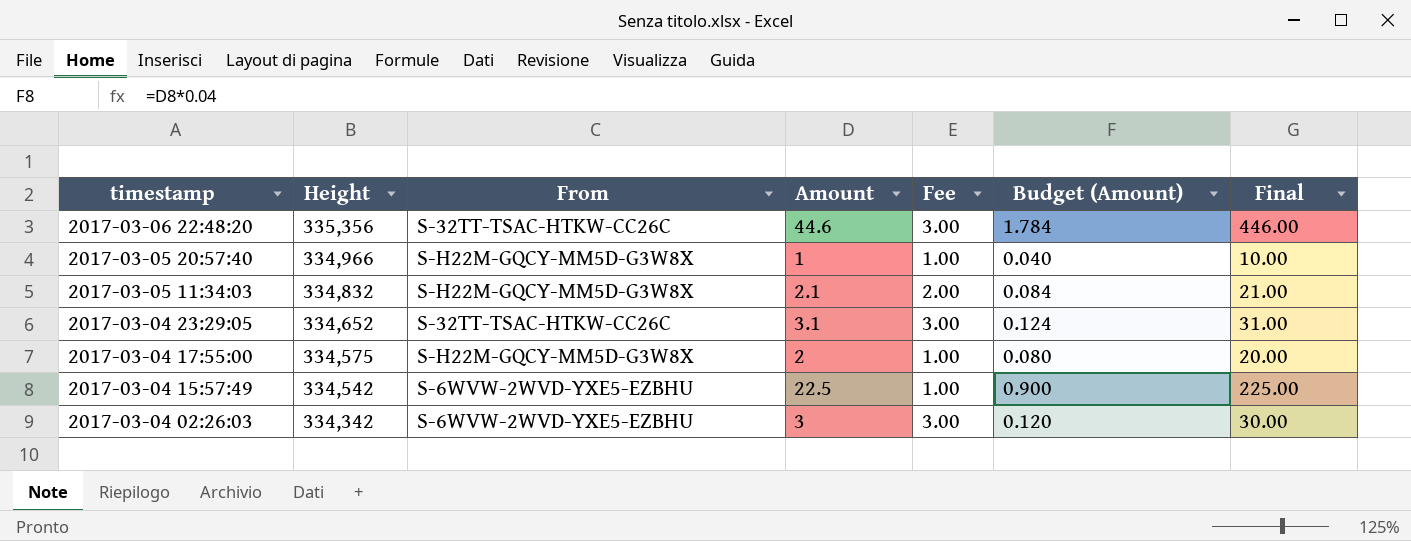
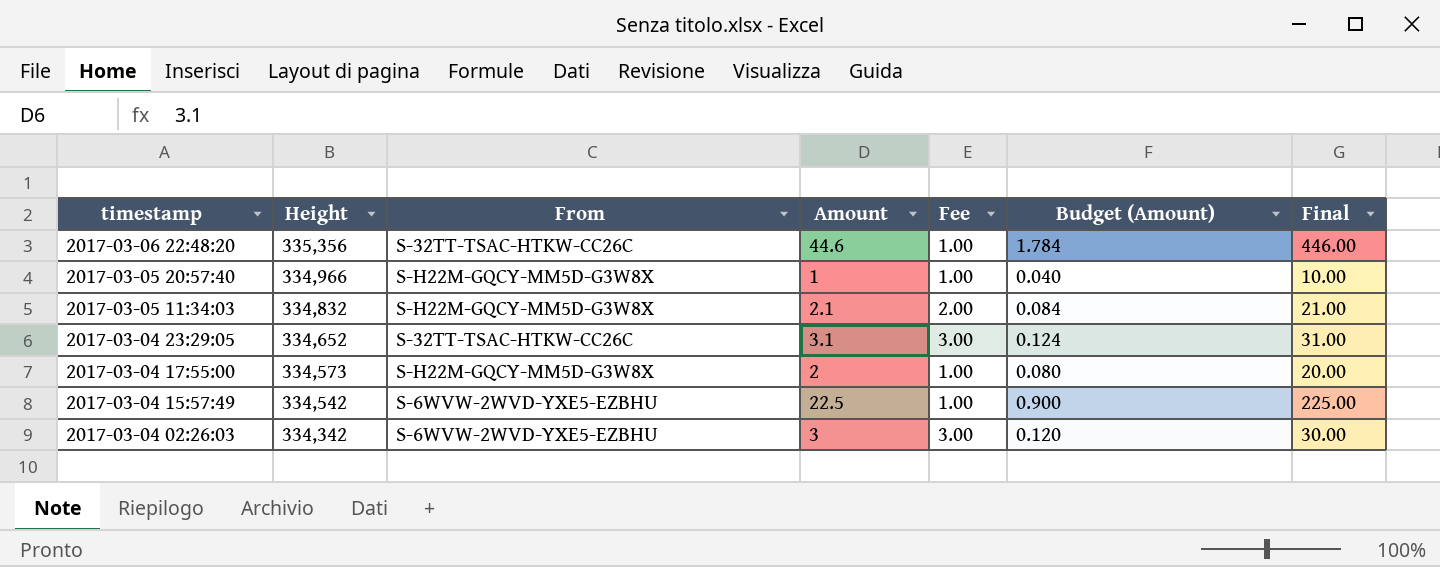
2017-03-06 22:48:20 | Fee: 3.00 -> 1.00
2017-03-04 17:55:00 | Height: 334,575 -> 334,573

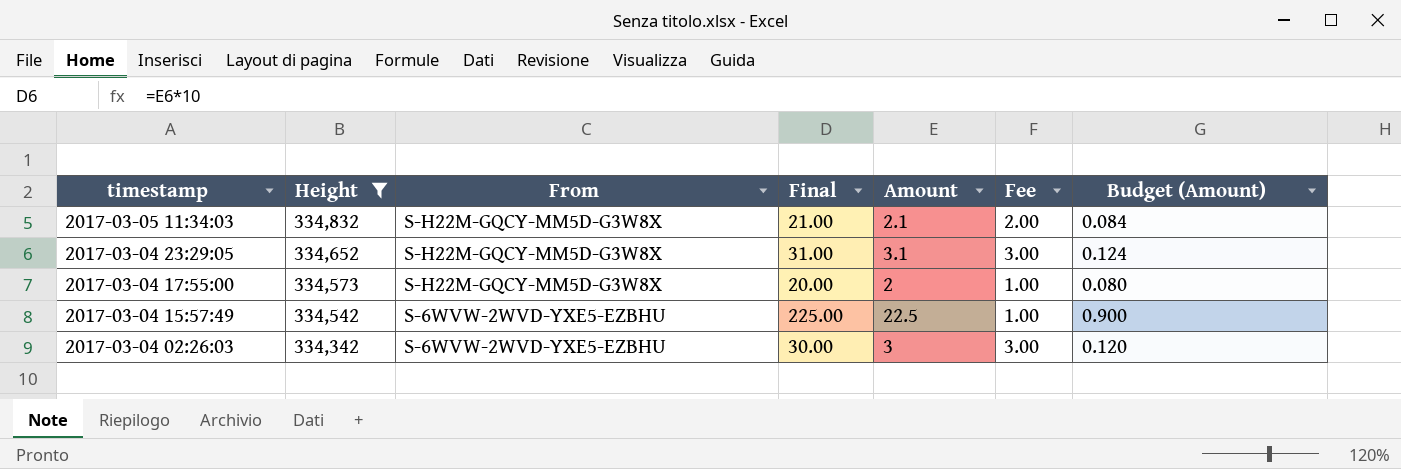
filter: none -> Height <= 334,832
column Final | position: 7 -> 4
2017-03-04 23:29:05 | From: S-32TT-TSAC-HTKW-CC26C -> S-H22M-GQCY-MM5D-G3W8X

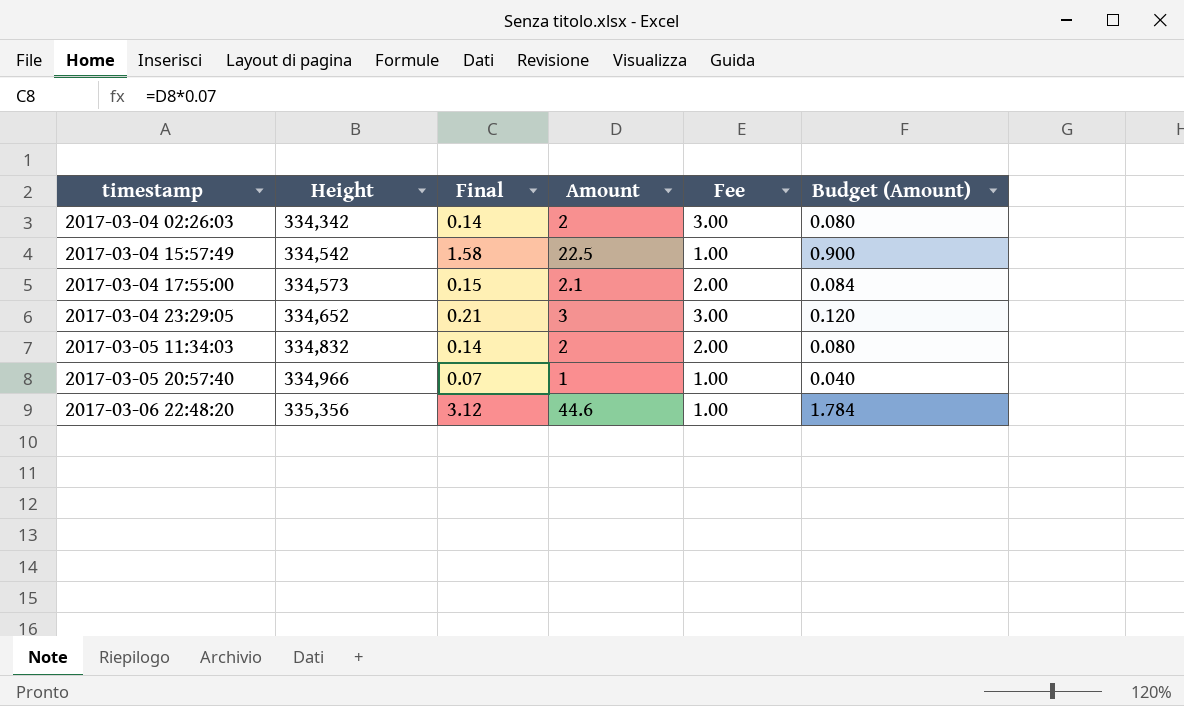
filter: Height <= 334,832 -> none
row order: timestamp descending -> timestamp ascending
column From | position: 3 -> none
column Final | formula: [Amount] * 10 -> [Amount] * 0.07
2017-03-04 02:26:03 | Amount: 3 -> 2
2017-03-04 02:26:03 | Budget (Amount): 0.120 -> 0.080
2017-03-04 17:55:00 | Amount: 2 -> 2.1
2017-03-04 17:55:00 | Fee: 1.00 -> 2.00
2017-03-04 17:55:00 | Budget (Amount): 0.080 -> 0.084
2017-03-04 23:29:05 | Amount: 3.1 -> 3
2017-03-04 23:29:05 | Budget (Amount): 0.124 -> 0.120
2017-03-05 11:34:03 | Amount: 2.1 -> 2
2017-03-05 11:34:03 | Budget (Amount): 0.084 -> 0.080

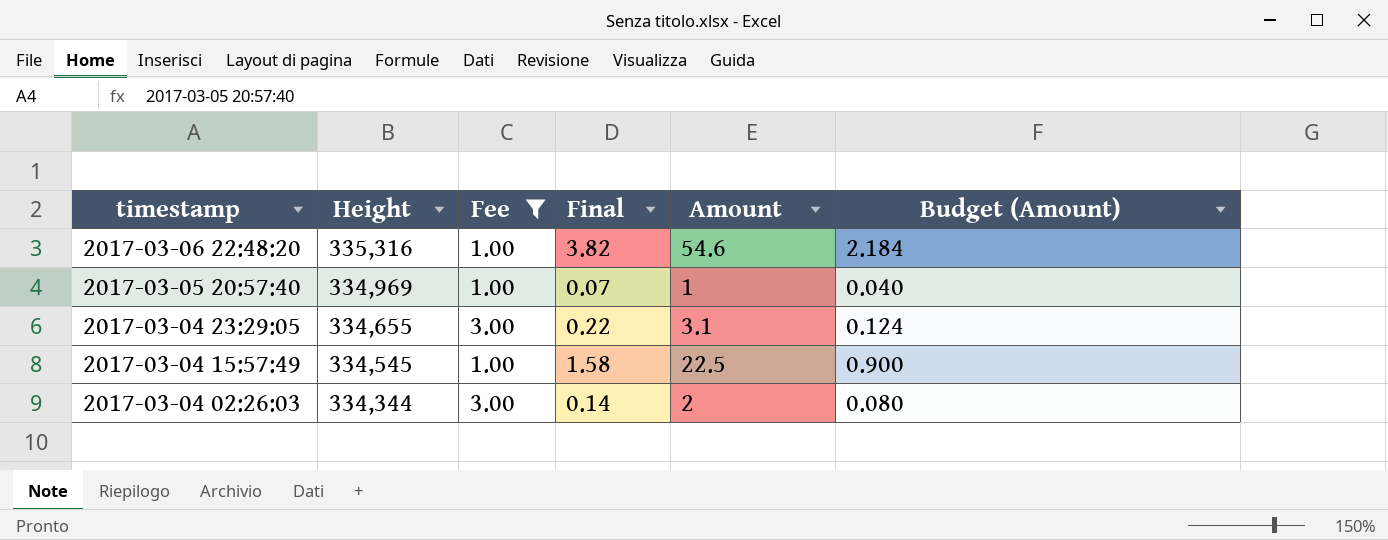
filter: none -> Fee != 2.00
row order: timestamp ascending -> timestamp descending
column Fee | position: 5 -> 3
2017-03-06 22:48:20 | Height: 335,356 -> 335,316
2017-03-06 22:48:20 | Final: 3.12 -> 3.82
2017-03-06 22:48:20 | Amount: 44.6 -> 54.6
2017-03-06 22:48:20 | Budget (Amount): 1.784 -> 2.184
2017-03-05 20:57:40 | Height: 334,966 -> 334,969
2017-03-04 23:29:05 | Height: 334,652 -> 334,655
2017-03-04 23:29:05 | Final: 0.21 -> 0.22
2017-03-04 23:29:05 | Amount: 3 -> 3.1
2017-03-04 23:29:05 | Budget (Amount): 0.120 -> 0.124
2017-03-04 15:57:49 | Height: 334,542 -> 334,545
2017-03-04 02:26:03 | Height: 334,342 -> 334,344

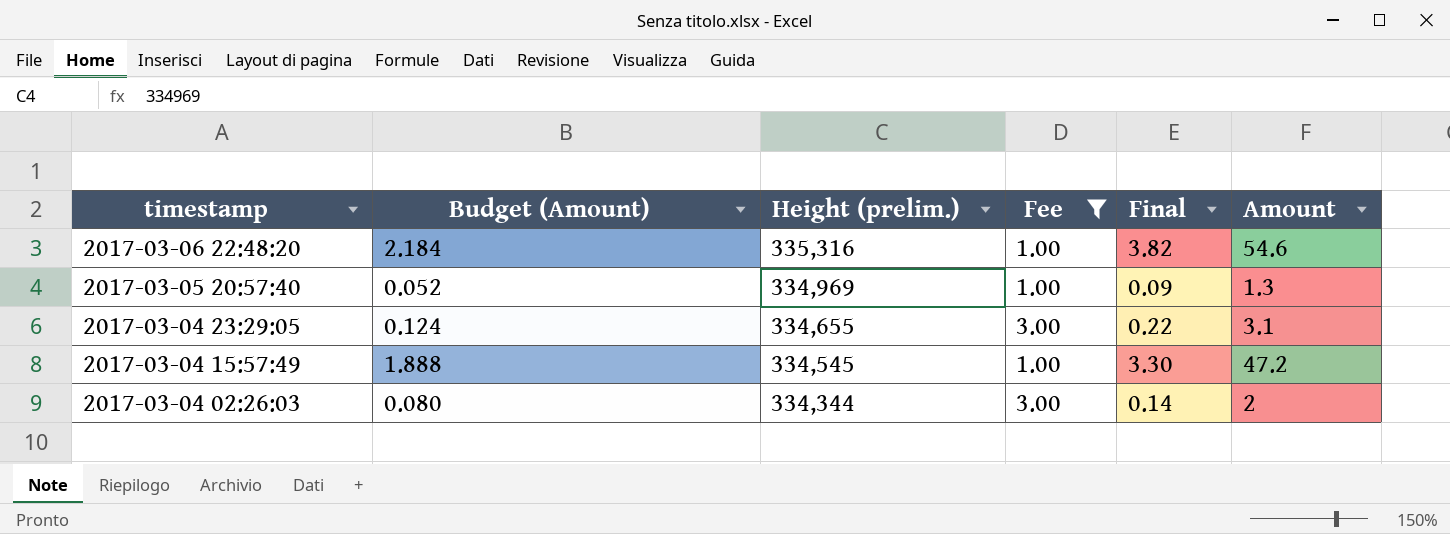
column Budget (Amount) | position: 6 -> 2
column name: Height -> Height (prelim.)
2017-03-05 20:57:40 | Budget (Amount): 0.040 -> 0.052
2017-03-05 20:57:40 | Final: 0.07 -> 0.09
2017-03-05 20:57:40 | Amount: 1 -> 1.3
2017-03-04 15:57:49 | Budget (Amount): 0.900 -> 1.888
2017-03-04 15:57:49 | Final: 1.58 -> 3.30
2017-03-04 15:57:49 | Amount: 22.5 -> 47.2

